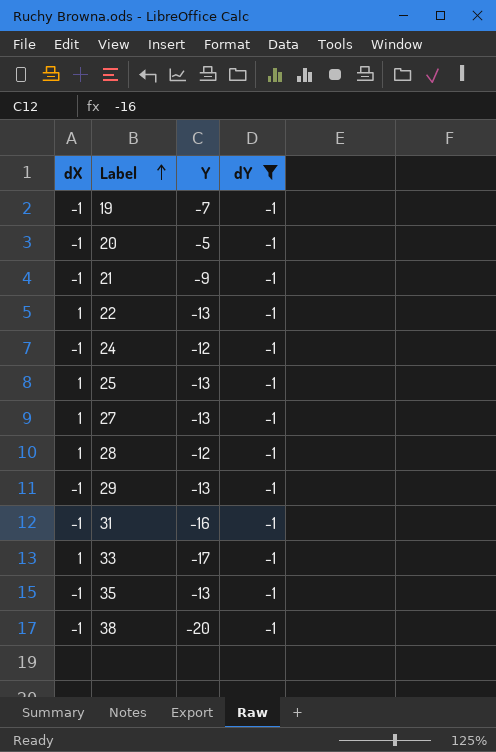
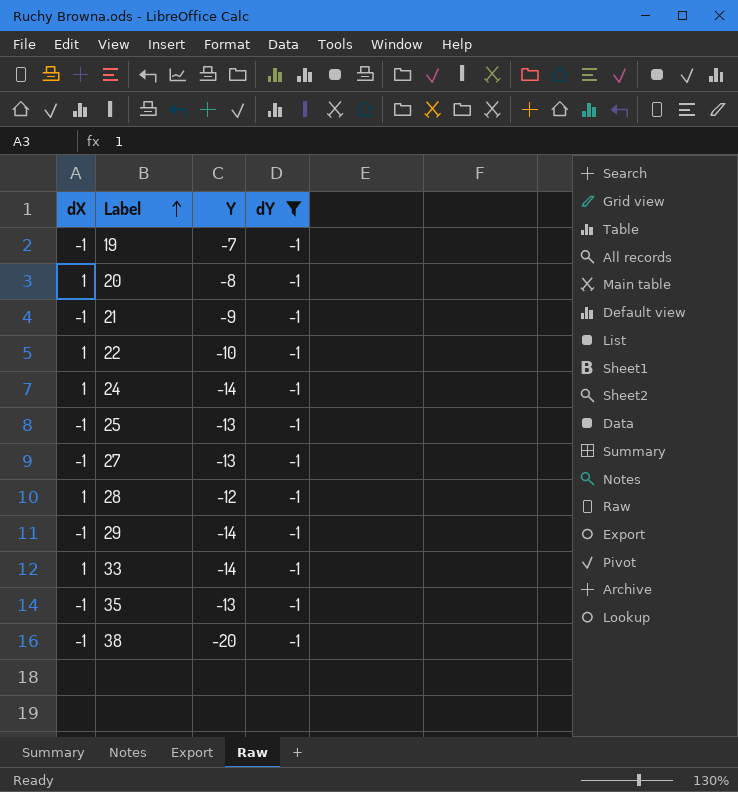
row 31: -1 | -16 | -1 -> none
20 | dX: -1 -> 1
20 | Y: -5 -> -8
22 | Y: -13 -> -10
24 | dX: -1 -> 1
24 | Y: -12 -> -14
25 | dX: 1 -> -1
27 | dX: 1 -> -1
29 | Y: -13 -> -14
33 | Y: -17 -> -14

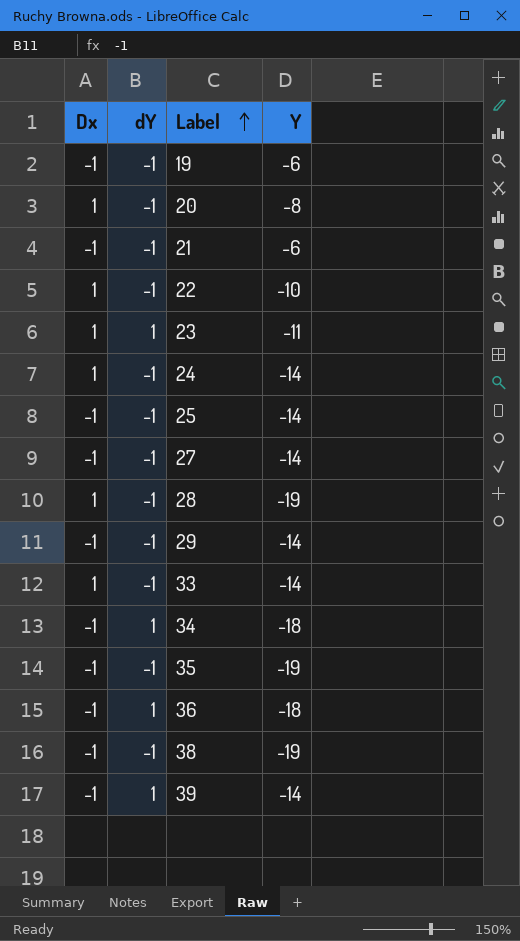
filter: dY = -1 -> none
column name: dX -> Dx
column dY | position: 4 -> 2
19 | Y: -7 -> -6
21 | Y: -9 -> -6
25 | Y: -13 -> -14
27 | Y: -13 -> -14
28 | Y: -12 -> -19
35 | Y: -13 -> -19
38 | Y: -20 -> -19

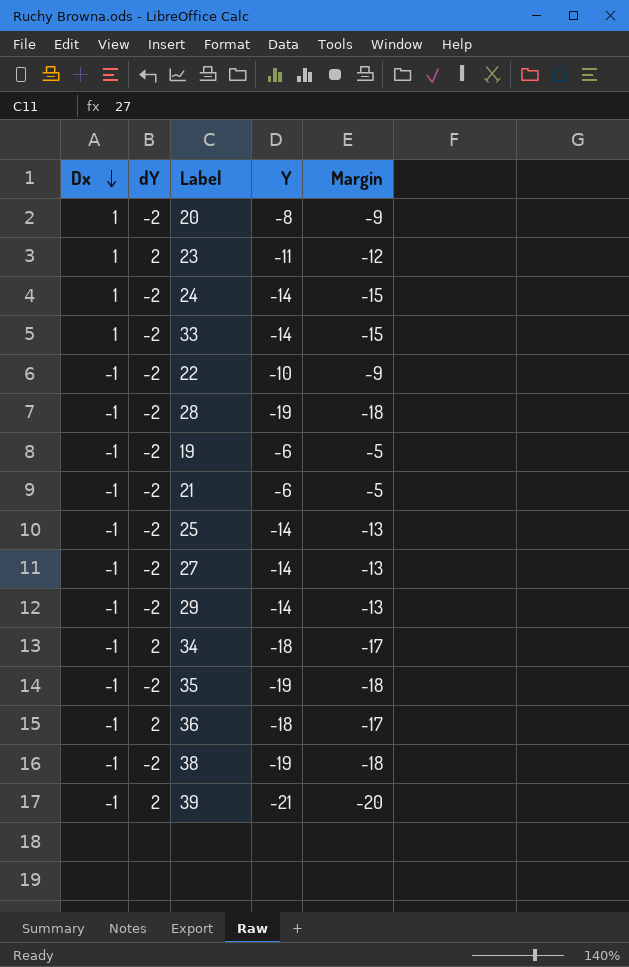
row order: Label ascending -> Dx descending
column Margin | formula: none -> [Y] - [Dx]
20 | dY: -1 -> -2
23 | dY: 1 -> 2
24 | dY: -1 -> -2
33 | dY: -1 -> -2
22 | Dx: 1 -> -1
22 | dY: -1 -> -2
28 | Dx: 1 -> -1
28 | dY: -1 -> -2
19 | dY: -1 -> -2
21 | dY: -1 -> -2
25 | dY: -1 -> -2
27 | dY: -1 -> -2
29 | dY: -1 -> -2
34 | dY: 1 -> 2
35 | dY: -1 -> -2
36 | dY: 1 -> 2
38 | dY: -1 -> -2
39 | dY: 1 -> 2
39 | Y: -14 -> -21

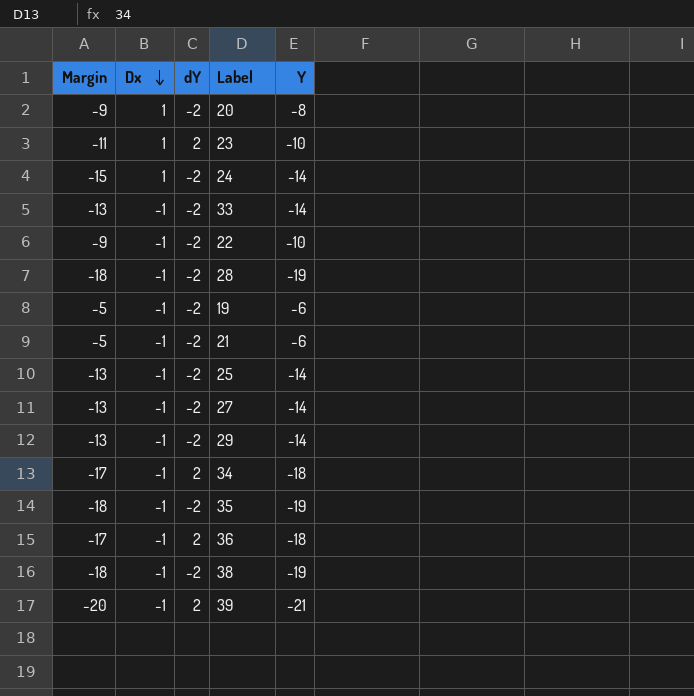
column Margin | position: 5 -> 1
23 | Margin: -12 -> -11
23 | Y: -11 -> -10
33 | Margin: -15 -> -13
33 | Dx: 1 -> -1

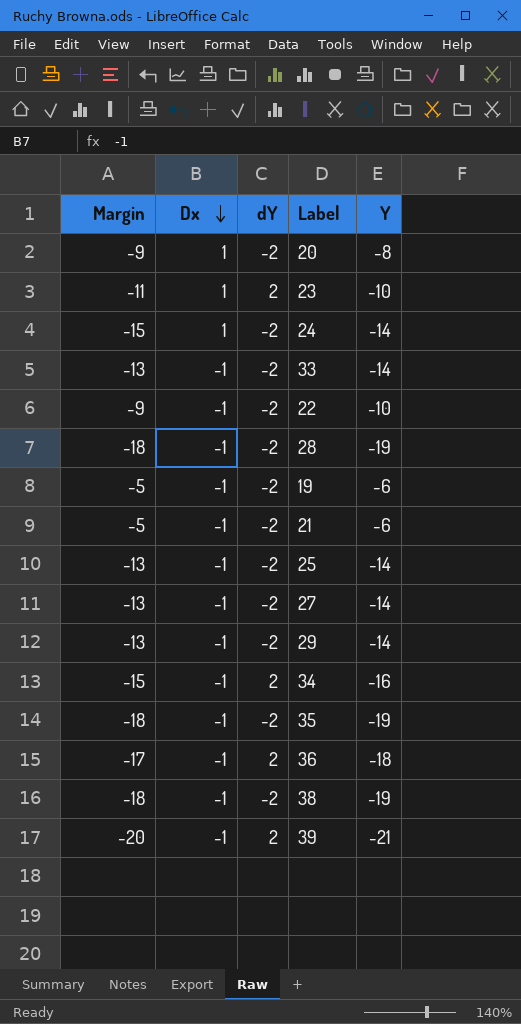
34 | Margin: -17 -> -15
34 | Y: -18 -> -16

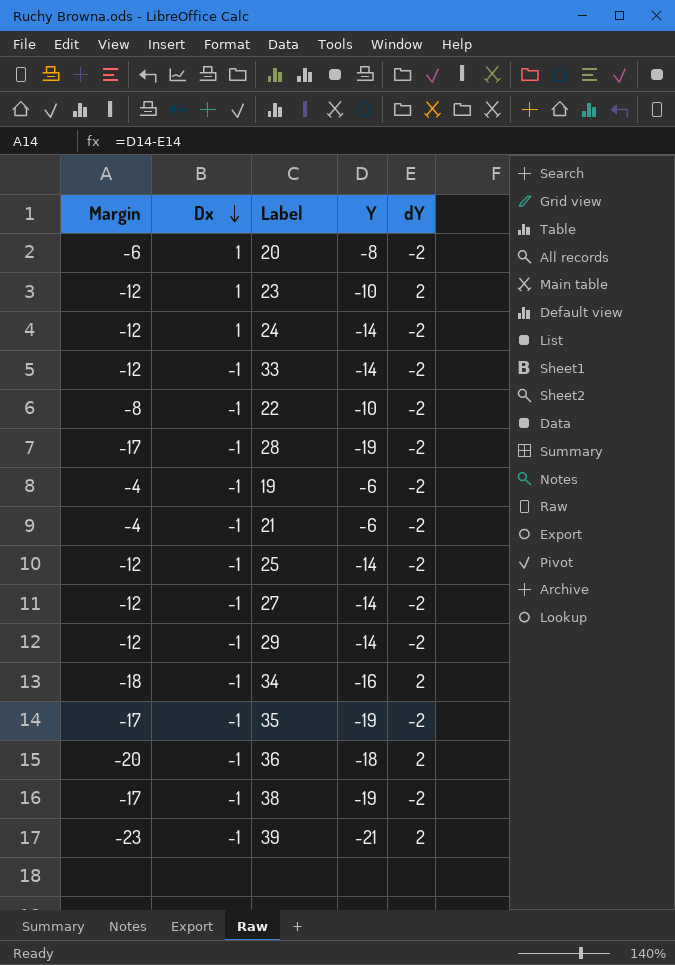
column Margin | formula: [Y] - [Dx] -> [Y] - [dY]
column dY | position: 3 -> 5

